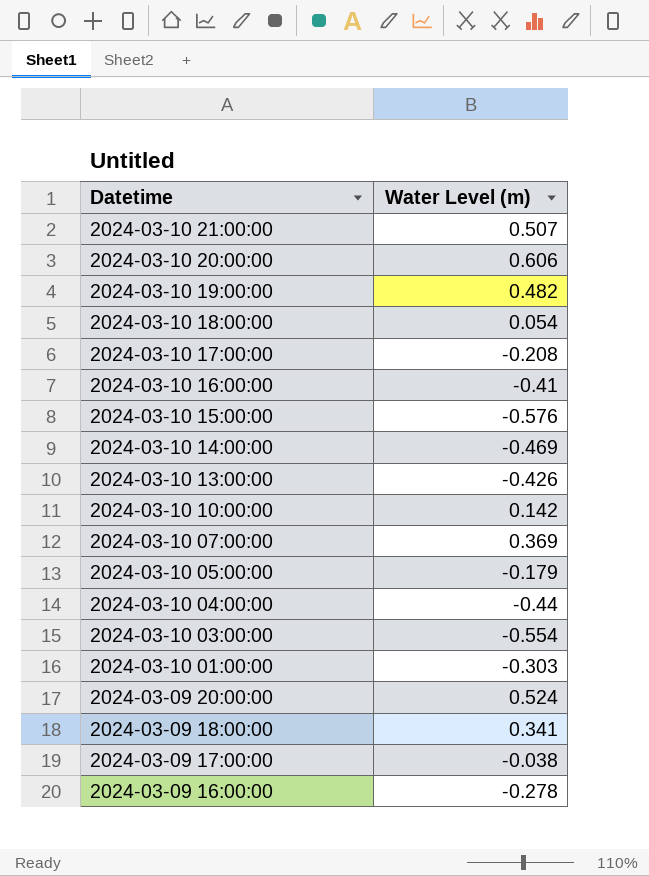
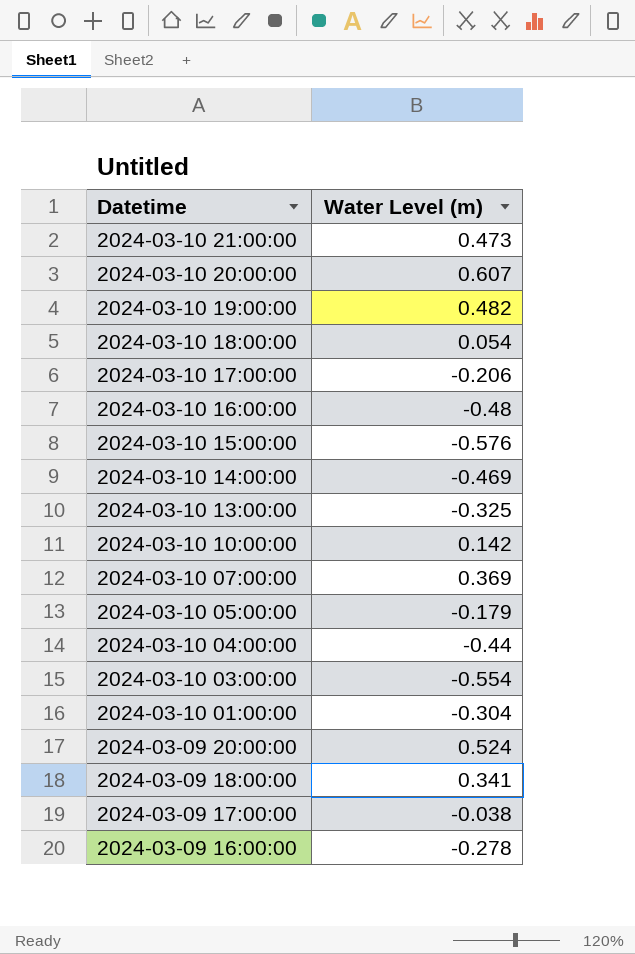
2024-03-10 21:00:00 | Water Level (m): 0.507 -> 0.473
2024-03-10 20:00:00 | Water Level (m): 0.606 -> 0.607
2024-03-10 17:00:00 | Water Level (m): -0.208 -> -0.206
2024-03-10 16:00:00 | Water Level (m): -0.41 -> -0.48
2024-03-10 13:00:00 | Water Level (m): -0.426 -> -0.325
2024-03-10 01:00:00 | Water Level (m): -0.303 -> -0.304

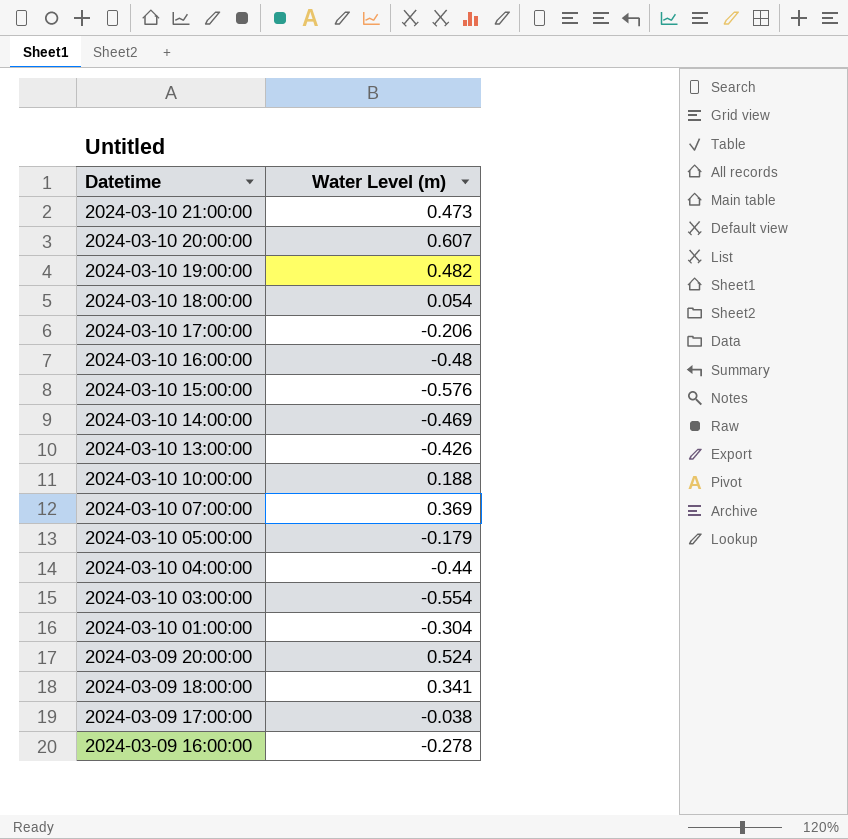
2024-03-10 13:00:00 | Water Level (m): -0.325 -> -0.426
2024-03-10 10:00:00 | Water Level (m): 0.142 -> 0.188

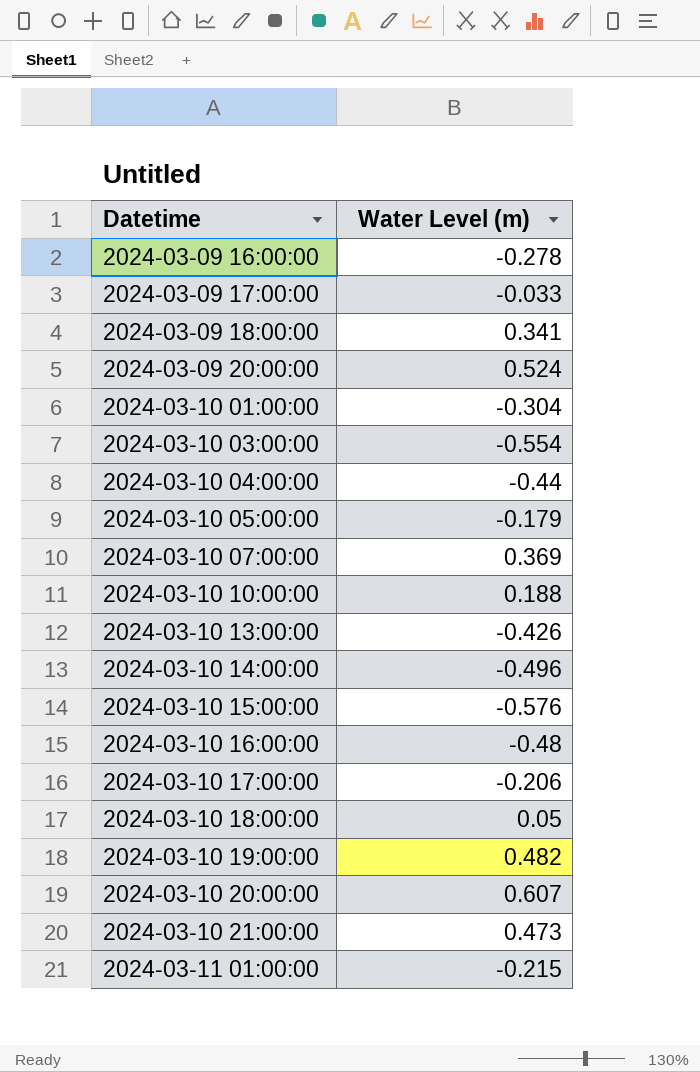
row order: Datetime descending -> Datetime ascending
2024-03-09 17:00:00 | Water Level (m): -0.038 -> -0.033
2024-03-10 14:00:00 | Water Level (m): -0.469 -> -0.496
2024-03-10 18:00:00 | Water Level (m): 0.054 -> 0.05
row 2024-03-11 01:00:00: none -> -0.215

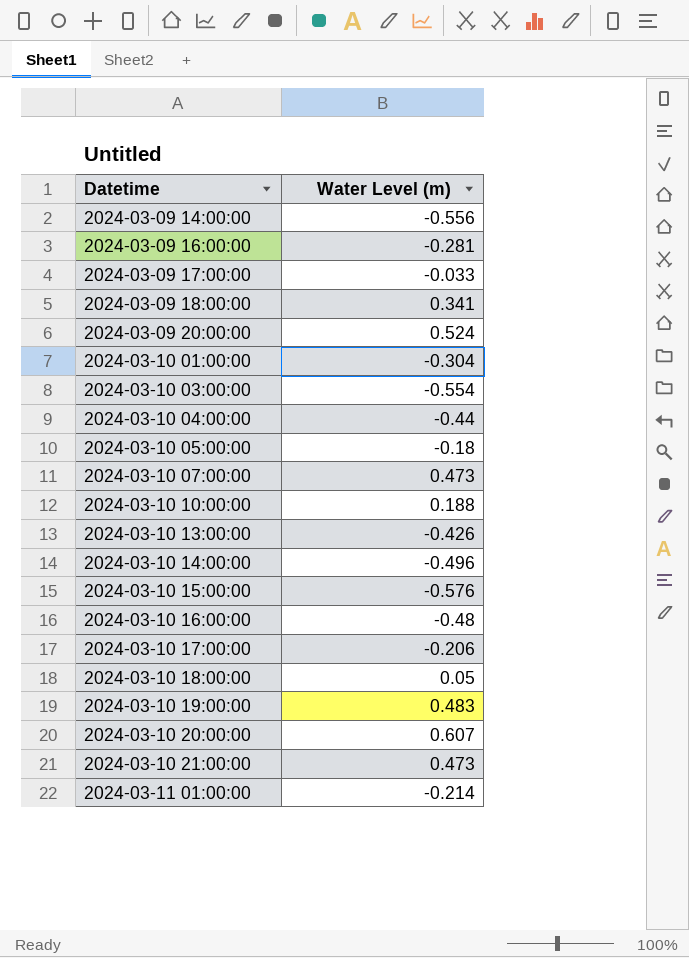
row 2024-03-09 14:00:00: none -> -0.556
2024-03-09 16:00:00 | Water Level (m): -0.278 -> -0.281
2024-03-10 05:00:00 | Water Level (m): -0.179 -> -0.18
2024-03-10 07:00:00 | Water Level (m): 0.369 -> 0.473
2024-03-10 19:00:00 | Water Level (m): 0.482 -> 0.483
2024-03-11 01:00:00 | Water Level (m): -0.215 -> -0.214

